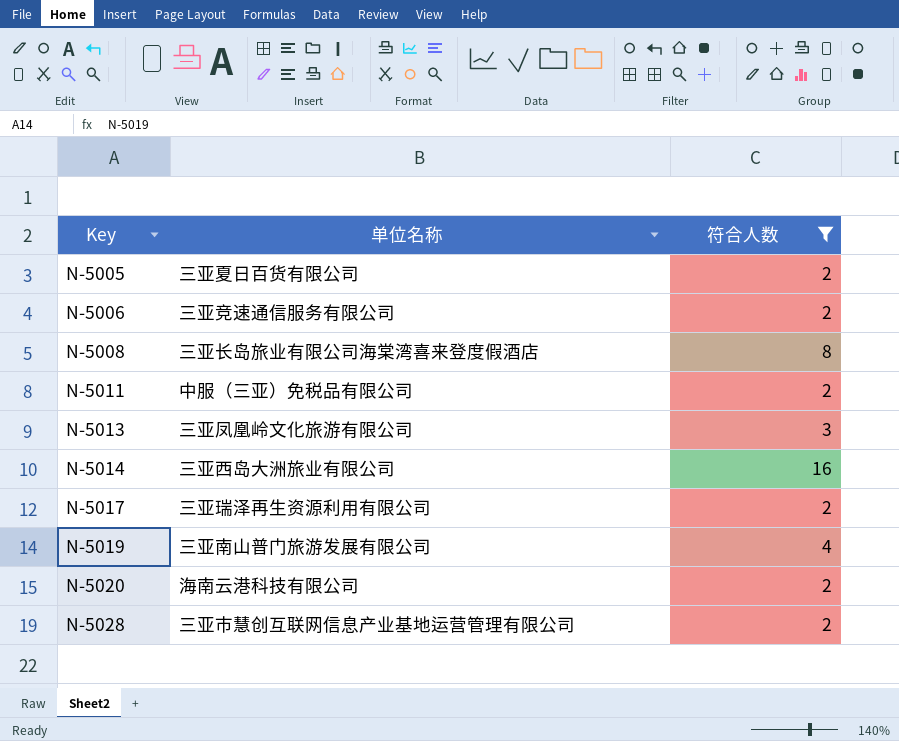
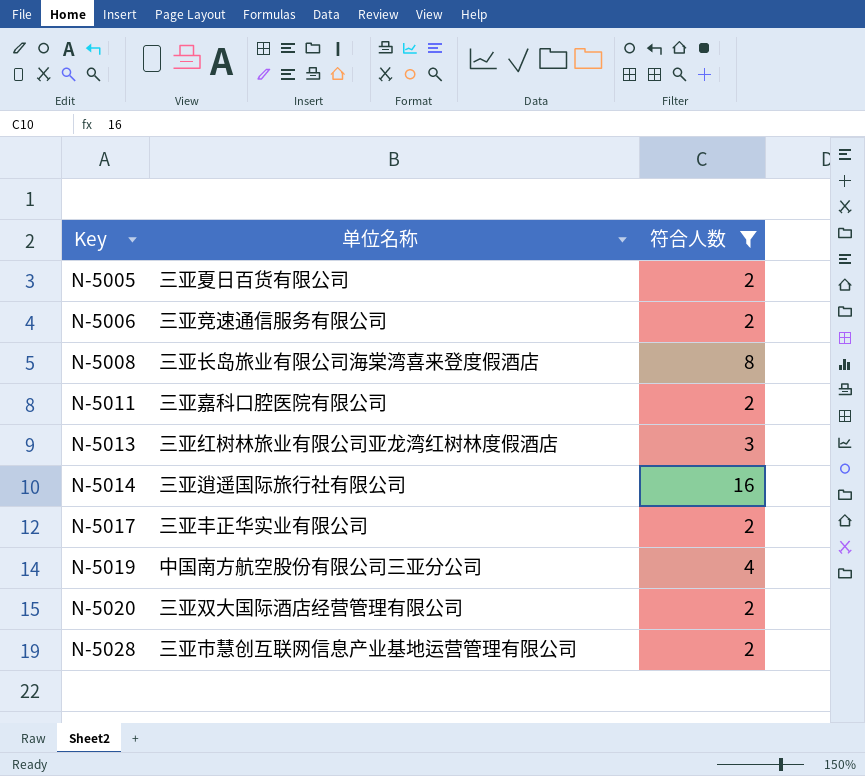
N-5011 | 单位名称: 中服（三亚）免税品有限公司 -> 三亚嘉科口腔医院有限公司
N-5013 | 单位名称: 三亚凤凰岭文化旅游有限公司 -> 三亚红树林旅业有限公司亚龙湾红树林度假酒店
N-5014 | 单位名称: 三亚西岛大洲旅业有限公司 -> 三亚逍遥国际旅行社有限公司
N-5017 | 单位名称: 三亚瑞泽再生资源利用有限公司 -> 三亚丰正华实业有限公司
N-5019 | 单位名称: 三亚南山普门旅游发展有限公司 -> 中国南方航空股份有限公司三亚分公司
N-5020 | 单位名称: 海南云港科技有限公司 -> 三亚双大国际酒店经营管理有限公司

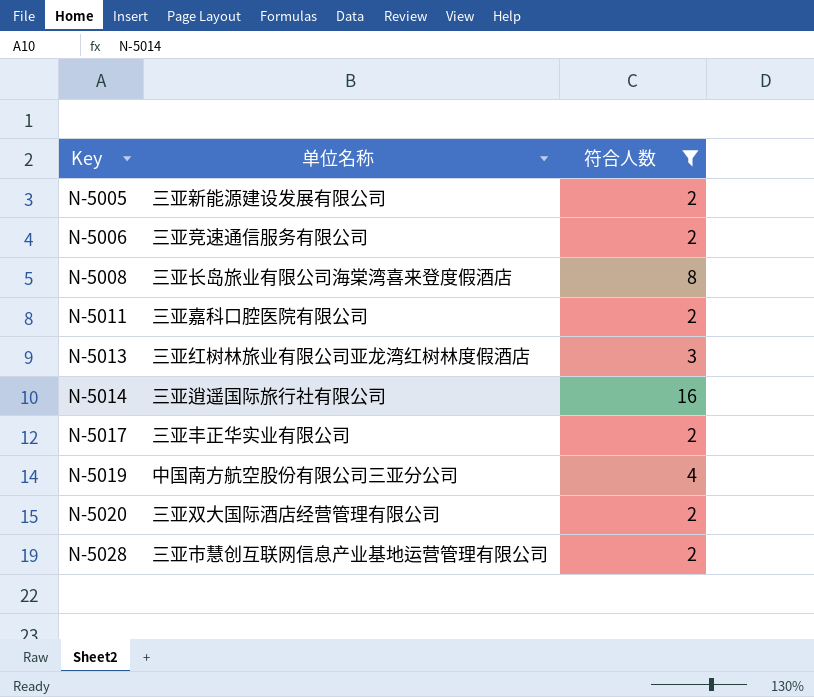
N-5005 | 单位名称: 三亚夏日百货有限公司 -> 三亚新能源建设发展有限公司

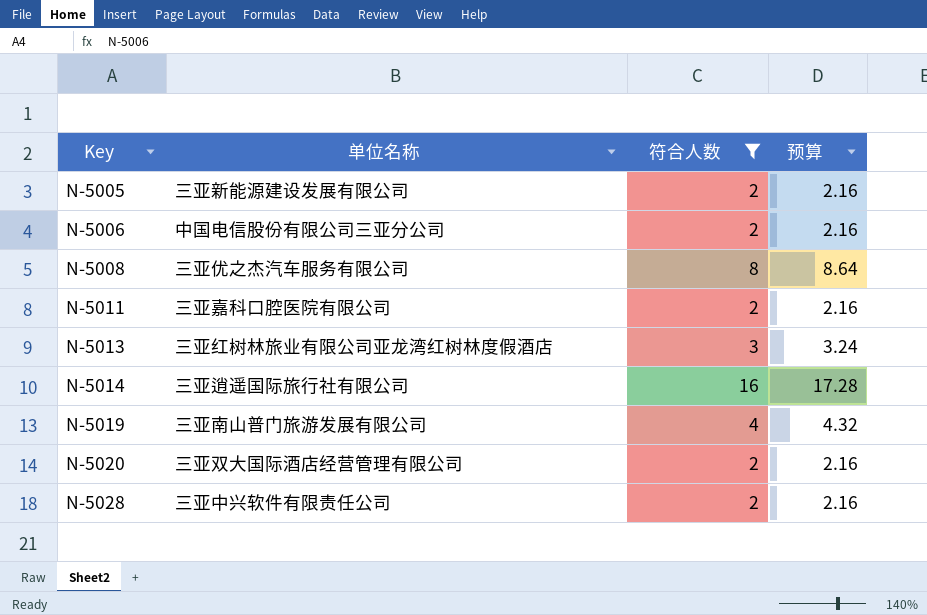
column 预算 | formula: none -> [符合人数] * 1.08
row N-5017: 三亚丰正华实业有限公司 | 2 -> none
N-5006 | 单位名称: 三亚竞速通信服务有限公司 -> 中国电信股份有限公司三亚分公司
N-5008 | 单位名称: 三亚长岛旅业有限公司海棠湾喜来登度假酒店 -> 三亚优之杰汽车服务有限公司
N-5019 | 单位名称: 中国南方航空股份有限公司三亚分公司 -> 三亚南山普门旅游发展有限公司
N-5028 | 单位名称: 三亚市慧创互联网信息产业基地运营管理有限公司 -> 三亚中兴软件有限责任公司

